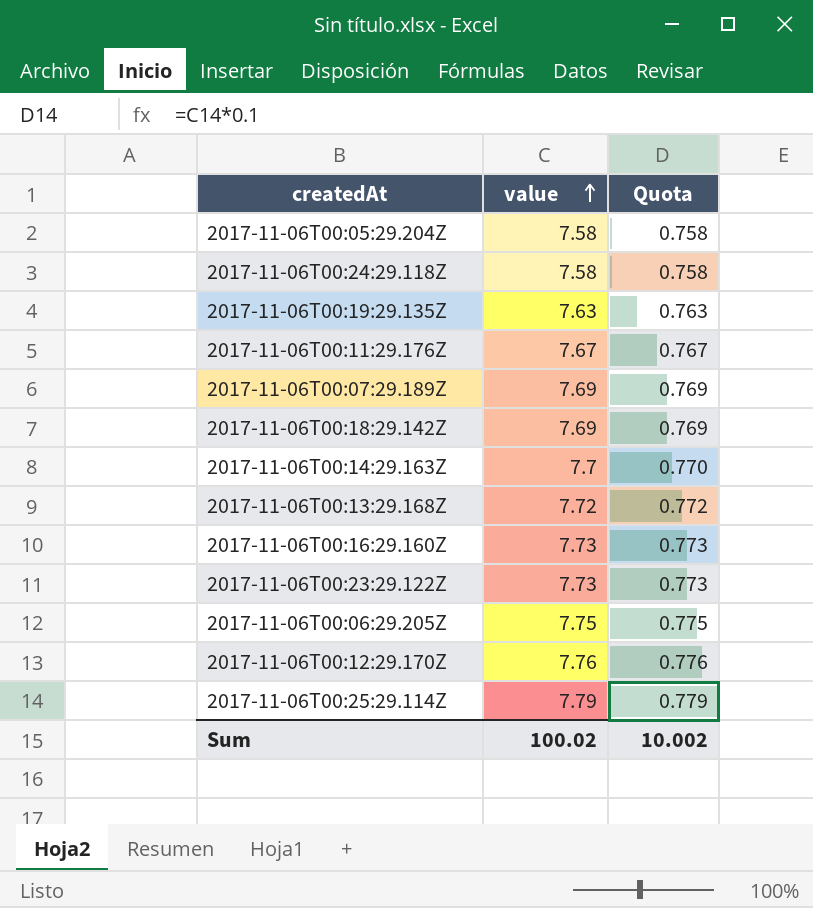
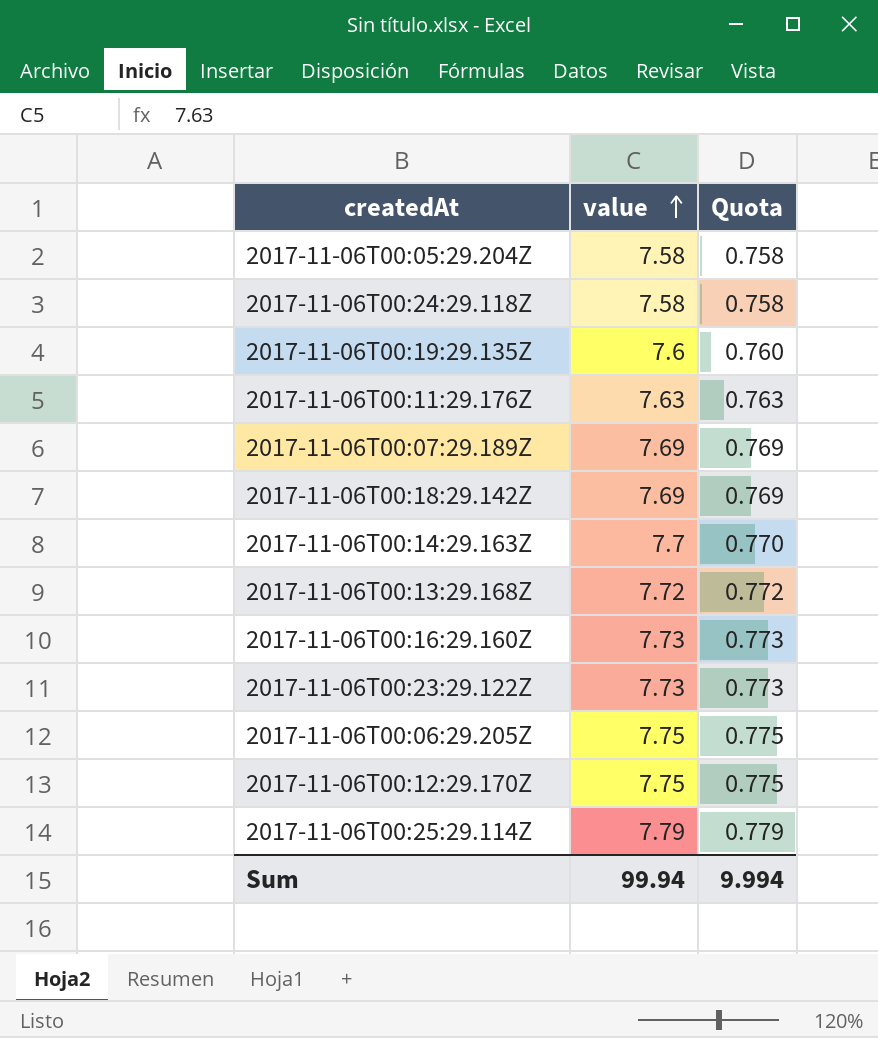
2017-11-06T00:19:29.135Z | value: 7.63 -> 7.6
2017-11-06T00:19:29.135Z | Quota: 0.763 -> 0.760
2017-11-06T00:11:29.176Z | value: 7.67 -> 7.63
2017-11-06T00:11:29.176Z | Quota: 0.767 -> 0.763
2017-11-06T00:12:29.170Z | value: 7.76 -> 7.75
2017-11-06T00:12:29.170Z | Quota: 0.776 -> 0.775
Sum | value: 100.02 -> 99.94
Sum | Quota: 10.002 -> 9.994

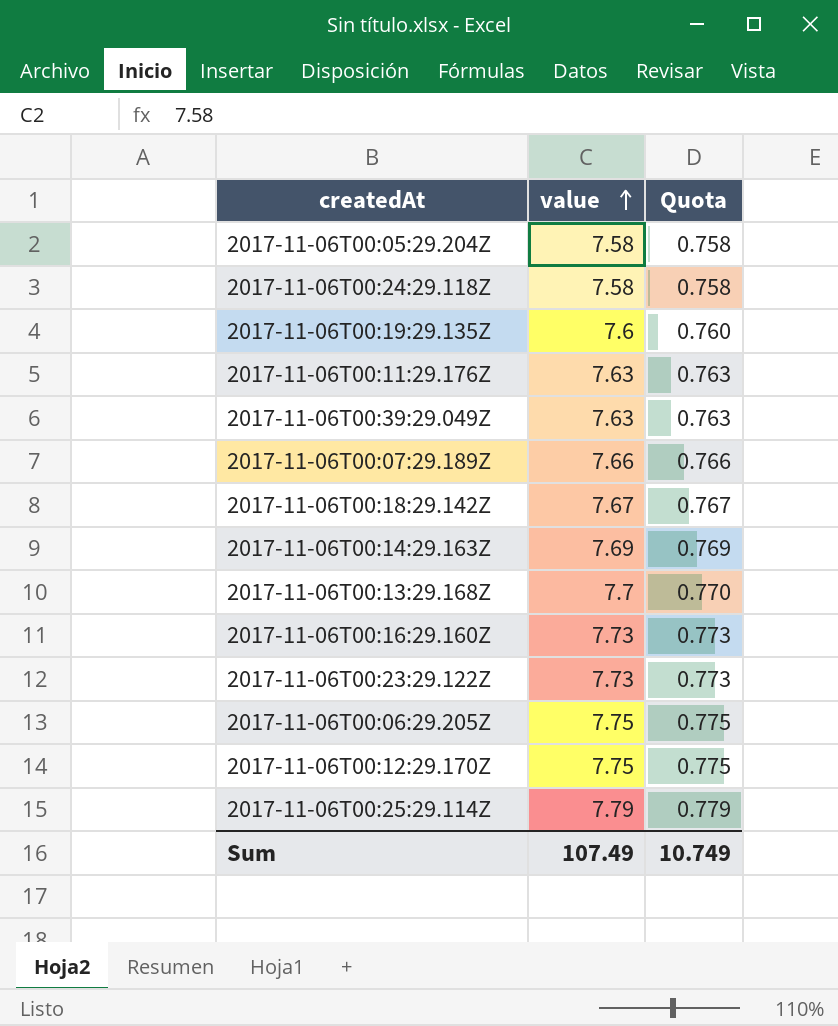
row 2017-11-06T00:39:29.049Z: none -> 7.63 | 0.763
2017-11-06T00:07:29.189Z | value: 7.69 -> 7.66
2017-11-06T00:07:29.189Z | Quota: 0.769 -> 0.766
2017-11-06T00:18:29.142Z | value: 7.69 -> 7.67
2017-11-06T00:18:29.142Z | Quota: 0.769 -> 0.767
2017-11-06T00:14:29.163Z | value: 7.7 -> 7.69
2017-11-06T00:14:29.163Z | Quota: 0.770 -> 0.769
2017-11-06T00:13:29.168Z | value: 7.72 -> 7.7
2017-11-06T00:13:29.168Z | Quota: 0.772 -> 0.770
Sum | value: 99.94 -> 107.49
Sum | Quota: 9.994 -> 10.749

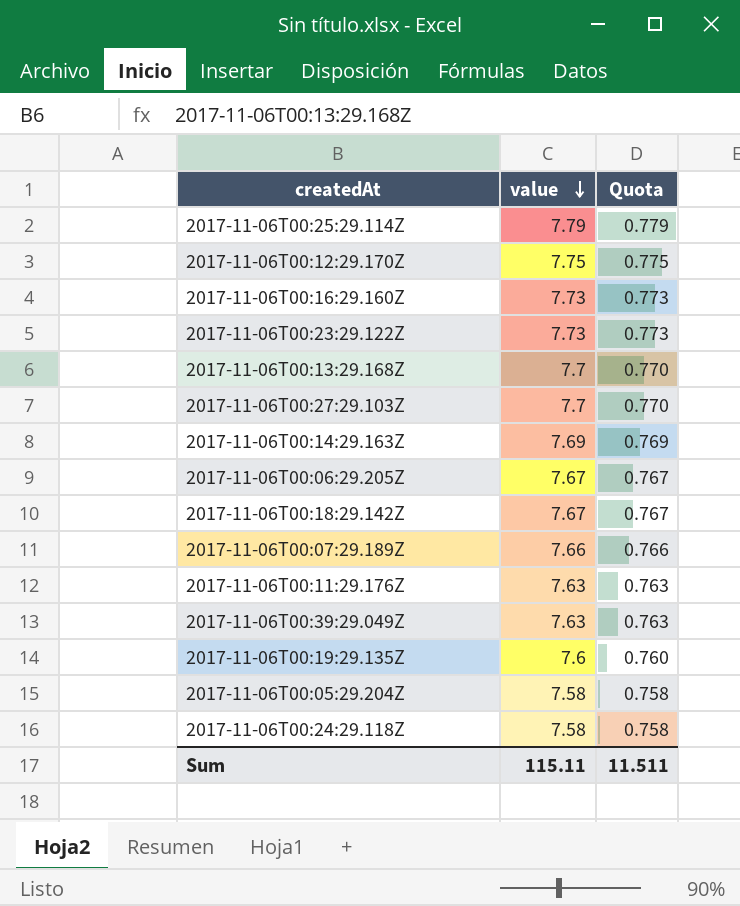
row order: value ascending -> value descending
row 2017-11-06T00:27:29.103Z: none -> 7.7 | 0.770
2017-11-06T00:06:29.205Z | value: 7.75 -> 7.67
2017-11-06T00:06:29.205Z | Quota: 0.775 -> 0.767
Sum | value: 107.49 -> 115.11
Sum | Quota: 10.749 -> 11.511

